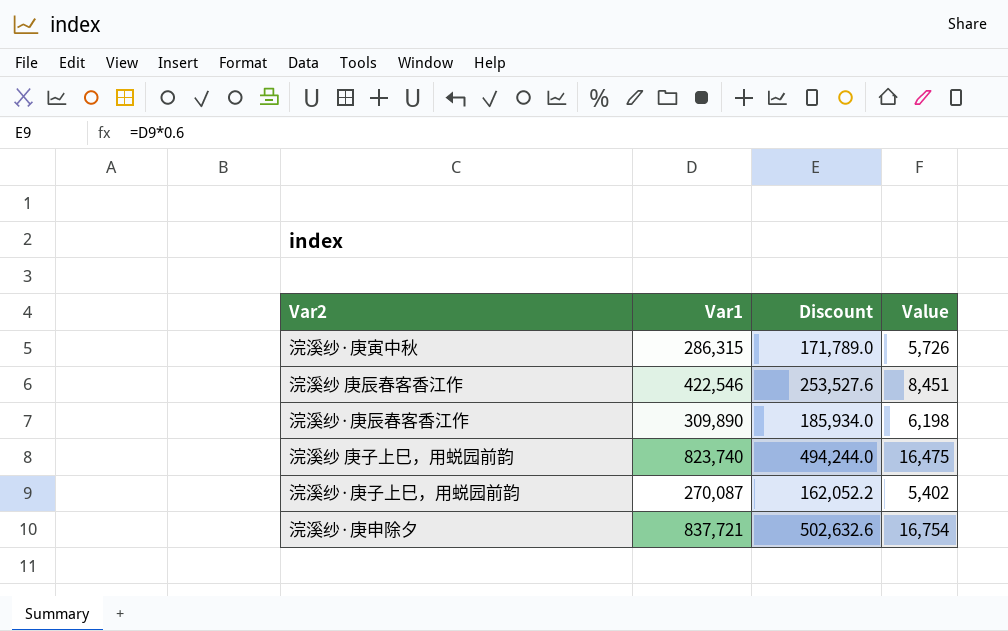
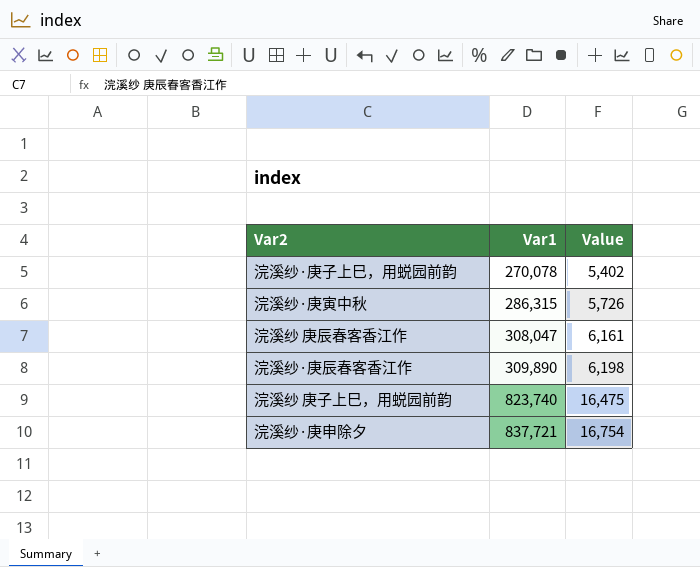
row order: none -> Var1 ascending
column Discount | formula: [Var1] * 0.6 -> none
浣溪纱·庚子上巳，用蜕园前韵 | Var1: 270,087 -> 270,078
浣溪纱 庚辰春客香江作 | Var1: 422,546 -> 308,047
浣溪纱 庚辰春客香江作 | Value: 8,451 -> 6,161

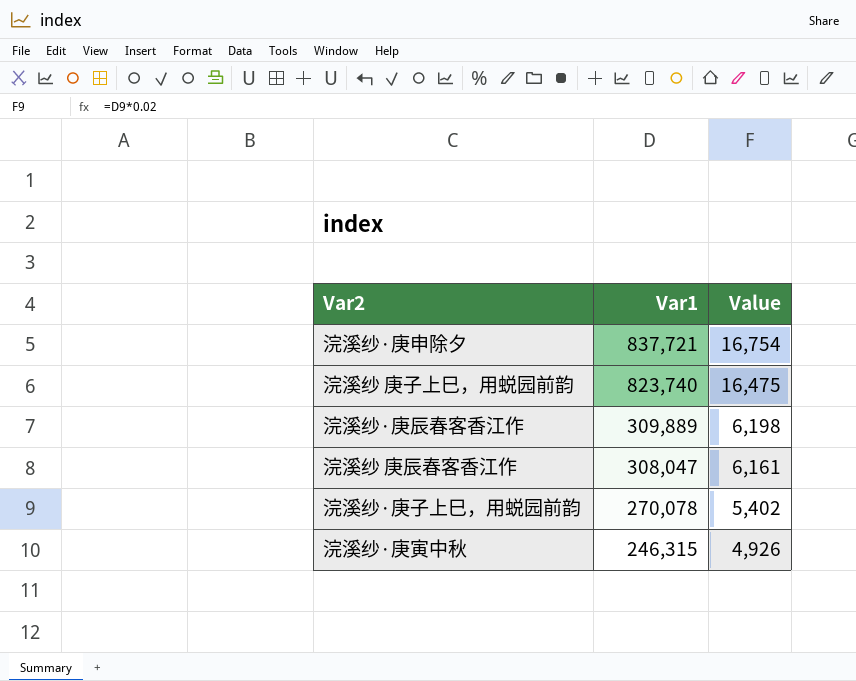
row order: Var1 ascending -> Var1 descending
浣溪纱·庚辰春客香江作 | Var1: 309,890 -> 309,889
浣溪纱·庚寅中秋 | Var1: 286,315 -> 246,315
浣溪纱·庚寅中秋 | Value: 5,726 -> 4,926

